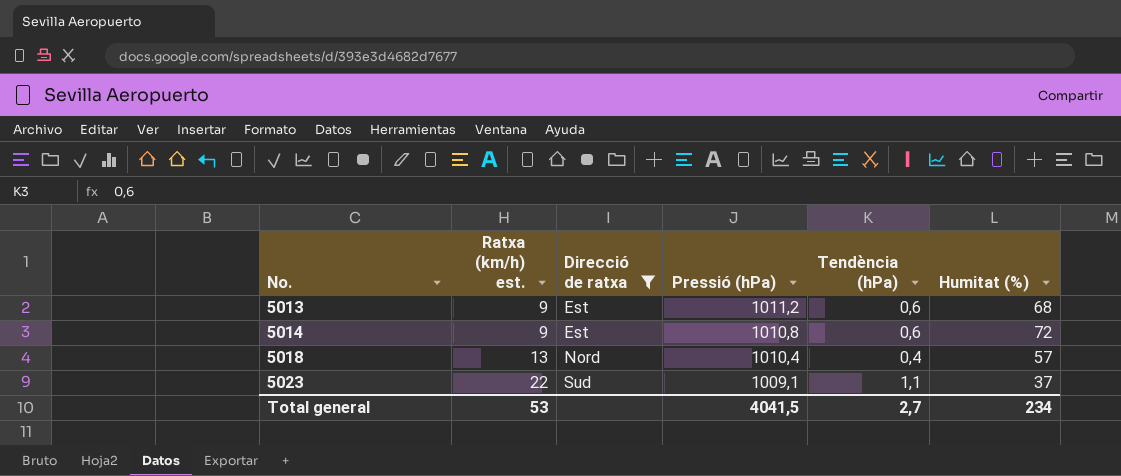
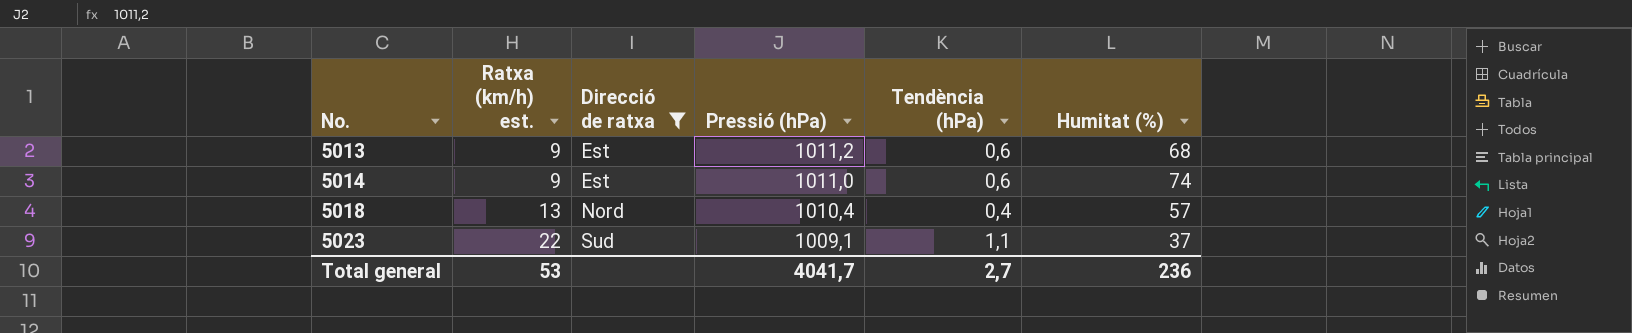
5014 | Pressió (hPa): 1010,8 -> 1011,0
5014 | Humitat (%): 72 -> 74
Total general | Pressió (hPa): 4041,5 -> 4041,7
Total general | Humitat (%): 234 -> 236

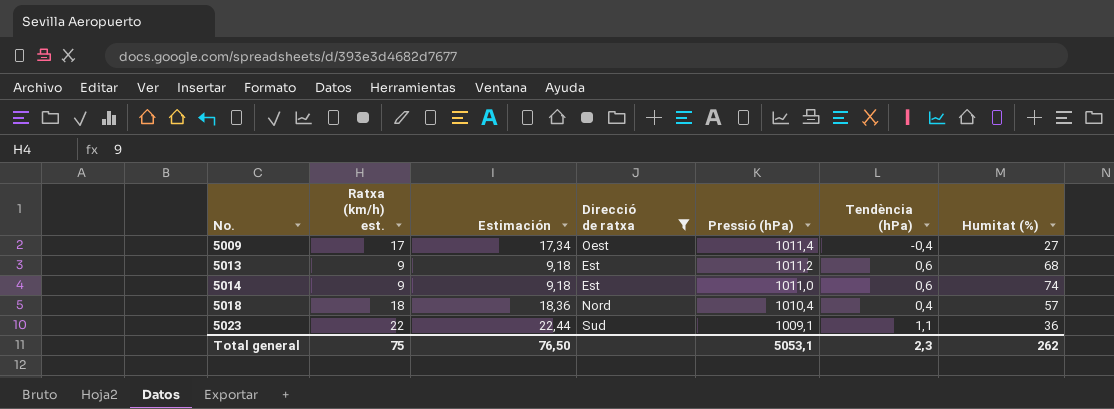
column Estimación | formula: none -> [Ratxa (km/h) est.] * 1,02
row 5009: none -> 17 | 17,34 | Oest | 1011,4 | -0,4 | 27
5018 | Ratxa (km/h) est.: 13 -> 18
5023 | Humitat (%): 37 -> 36
Total general | Ratxa (km/h) est.: 53 -> 75
Total general | Pressió (hPa): 4041,7 -> 5053,1
Total general | Tendència (hPa): 2,7 -> 2,3
Total general | Humitat (%): 236 -> 262

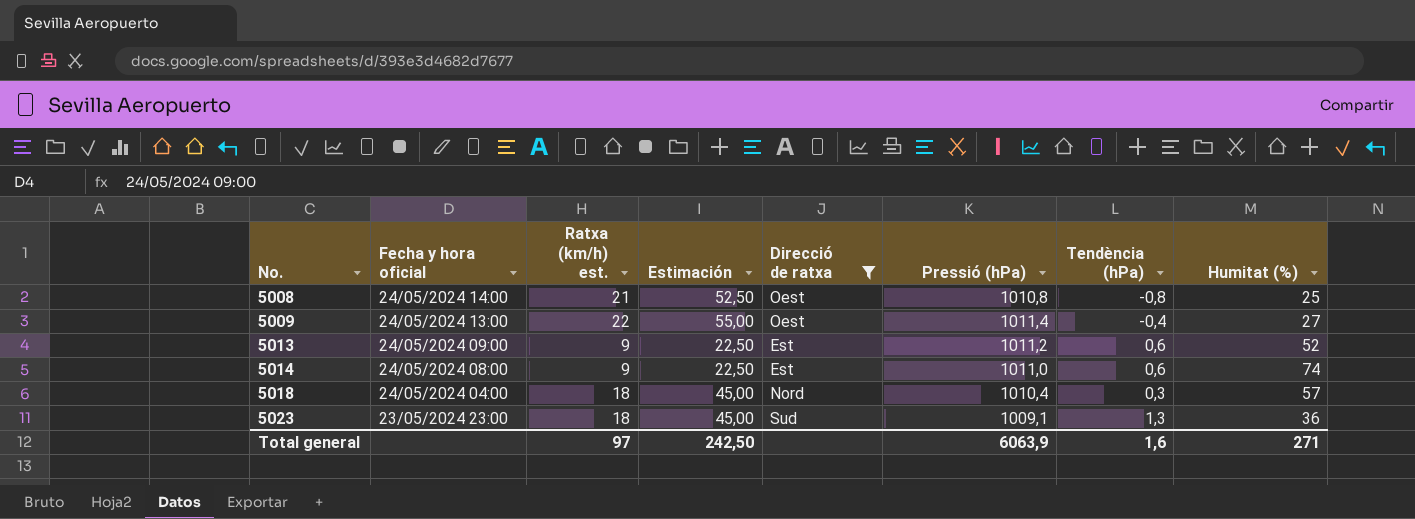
column Fecha y hora oficial | position: none -> 2
column Estimación | formula: [Ratxa (km/h) est.] * 1,02 -> [Ratxa (km/h) est.] * 2,5
row 5008: none -> 24/05/2024 14:00 | 21 | 52,50 | Oest | 1010,8 | -0,8 | 25
5009 | Ratxa (km/h) est.: 17 -> 22
5013 | Humitat (%): 68 -> 52
5018 | Tendència (hPa): 0,4 -> 0,3
5023 | Ratxa (km/h) est.: 22 -> 18
5023 | Tendència (hPa): 1,1 -> 1,3
Total general | Ratxa (km/h) est.: 75 -> 97
Total general | Estimación: 76,50 -> 242,50
Total general | Pressió (hPa): 5053,1 -> 6063,9
Total general | Tendència (hPa): 2,3 -> 1,6
Total general | Humitat (%): 262 -> 271

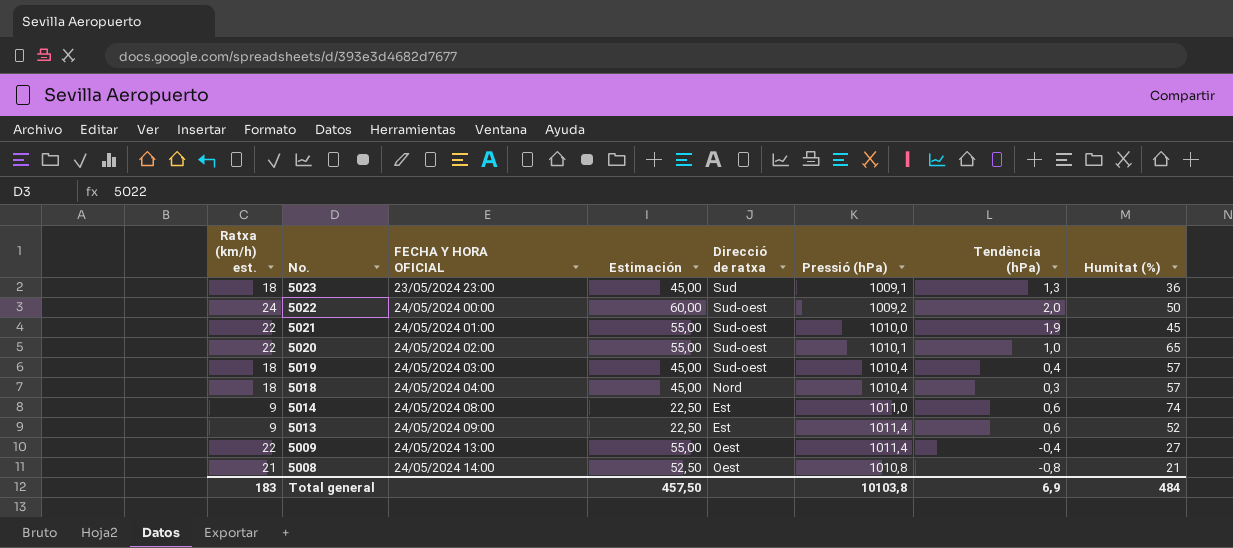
filter: Direcció de ratxa != Sud-oest -> none
row order: No. ascending -> No. descending
column Ratxa (km/h) est. | position: 3 -> 1
column name: Fecha y hora oficial -> FECHA Y HORA OFICIAL
5013 | Pressió (hPa): 1011,2 -> 1011,4
5008 | Humitat (%): 25 -> 21
Total general | Ratxa (km/h) est.: 97 -> 183
Total general | Estimación: 242,50 -> 457,50
Total general | Pressió (hPa): 6063,9 -> 10103,8
Total general | Tendència (hPa): 1,6 -> 6,9
Total general | Humitat (%): 271 -> 484

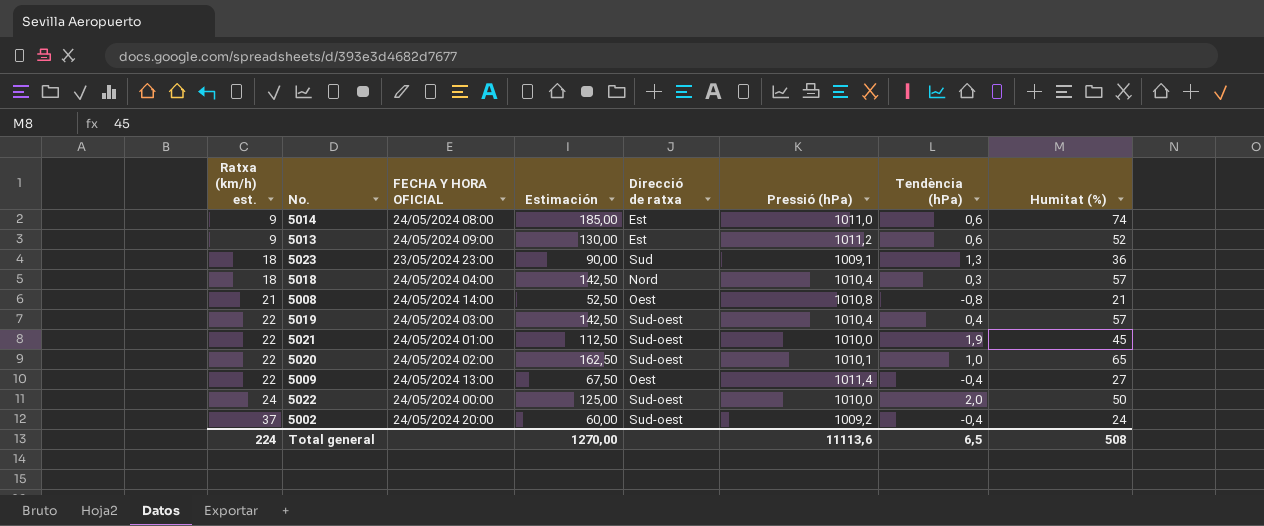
row order: No. descending -> Ratxa (km/h) est. ascending
column Estimación | formula: [Ratxa (km/h) est.] * 2,5 -> [Humitat (%)] * 2,5
5013 | Pressió (hPa): 1011,4 -> 1011,2
5019 | Ratxa (km/h) est.: 18 -> 22
5022 | Pressió (hPa): 1009,2 -> 1010,0
row 5002: none -> 37 | 24/05/2024 20:00 | 60,00 | Sud-oest | 1009,2 | -0,4 | 24
Total general | Ratxa (km/h) est.: 183 -> 224
Total general | Estimación: 457,50 -> 1270,00
Total general | Pressió (hPa): 10103,8 -> 11113,6
Total general | Tendència (hPa): 6,9 -> 6,5
Total general | Humitat (%): 484 -> 508

